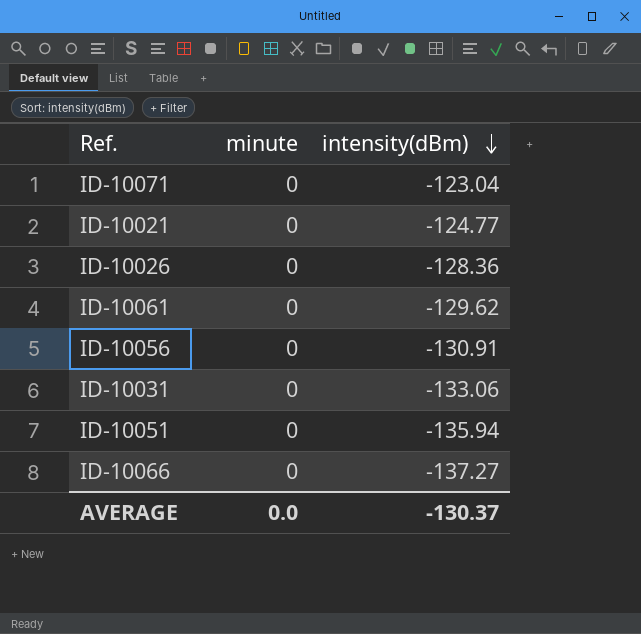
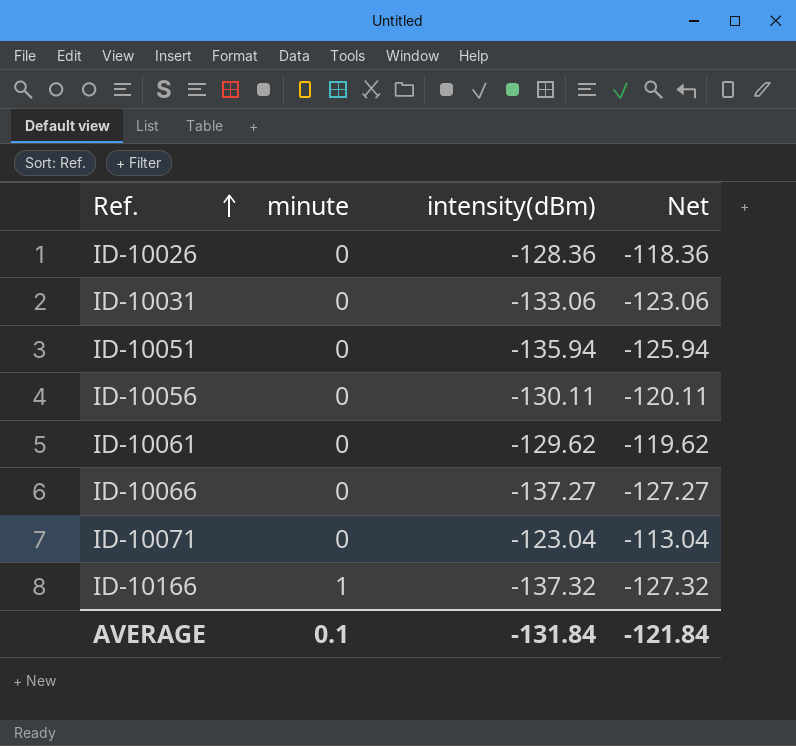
row order: intensity(dBm) descending -> Ref. ascending
column Net | formula: none -> [intensity(dBm)] + 10
row ID-10021: 0 | -124.77 -> none
ID-10056 | intensity(dBm): -130.91 -> -130.11
row ID-10166: none -> 1 | -137.32 | -127.32
AVERAGE | minute: 0.0 -> 0.1
AVERAGE | intensity(dBm): -130.37 -> -131.84

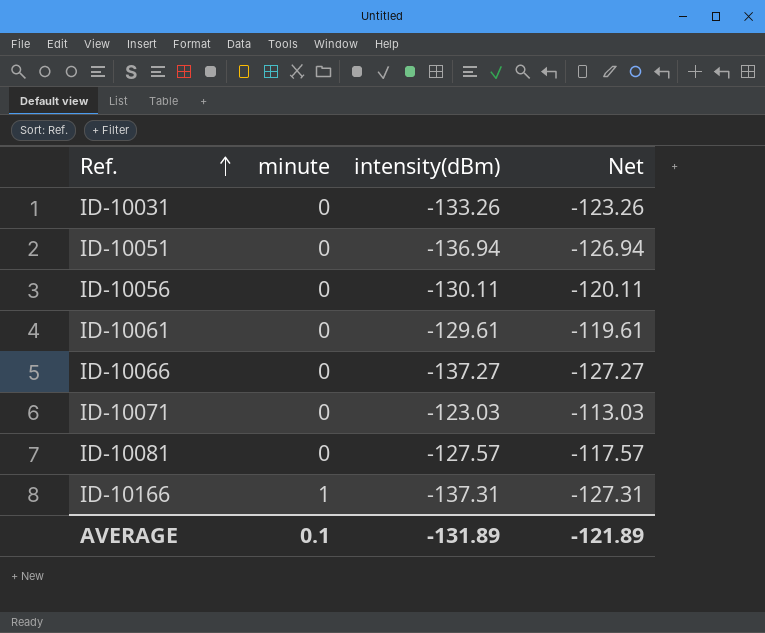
row ID-10026: 0 | -128.36 | -118.36 -> none
ID-10031 | intensity(dBm): -133.06 -> -133.26
ID-10031 | Net: -123.06 -> -123.26
ID-10051 | intensity(dBm): -135.94 -> -136.94
ID-10051 | Net: -125.94 -> -126.94
ID-10061 | intensity(dBm): -129.62 -> -129.61
ID-10061 | Net: -119.62 -> -119.61
ID-10071 | intensity(dBm): -123.04 -> -123.03
ID-10071 | Net: -113.04 -> -113.03
row ID-10081: none -> 0 | -127.57 | -117.57
ID-10166 | intensity(dBm): -137.32 -> -137.31
ID-10166 | Net: -127.32 -> -127.31
AVERAGE | intensity(dBm): -131.84 -> -131.89
AVERAGE | Net: -121.84 -> -121.89

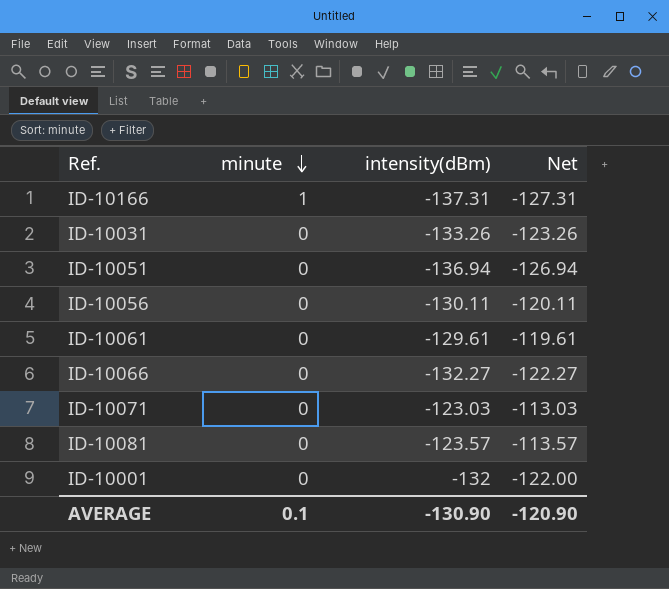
row order: Ref. ascending -> minute descending
ID-10066 | intensity(dBm): -137.27 -> -132.27
ID-10066 | Net: -127.27 -> -122.27
ID-10081 | intensity(dBm): -127.57 -> -123.57
ID-10081 | Net: -117.57 -> -113.57
row ID-10001: none -> 0 | -132 | -122.00
AVERAGE | intensity(dBm): -131.89 -> -130.90
AVERAGE | Net: -121.89 -> -120.90

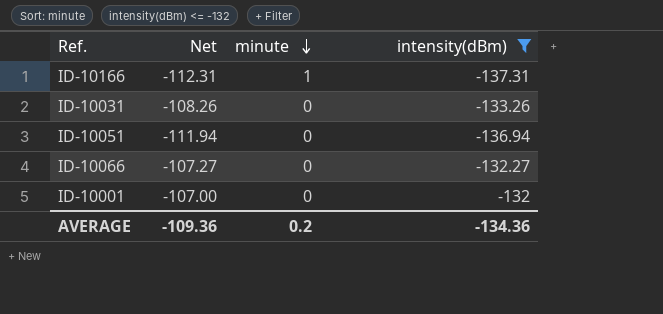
filter: none -> intensity(dBm) <= -132
column Net | formula: [intensity(dBm)] + 10 -> [intensity(dBm)] + 25
column Net | position: 4 -> 2
AVERAGE | Net: -120.90 -> -109.36
AVERAGE | minute: 0.1 -> 0.2
AVERAGE | intensity(dBm): -130.90 -> -134.36

